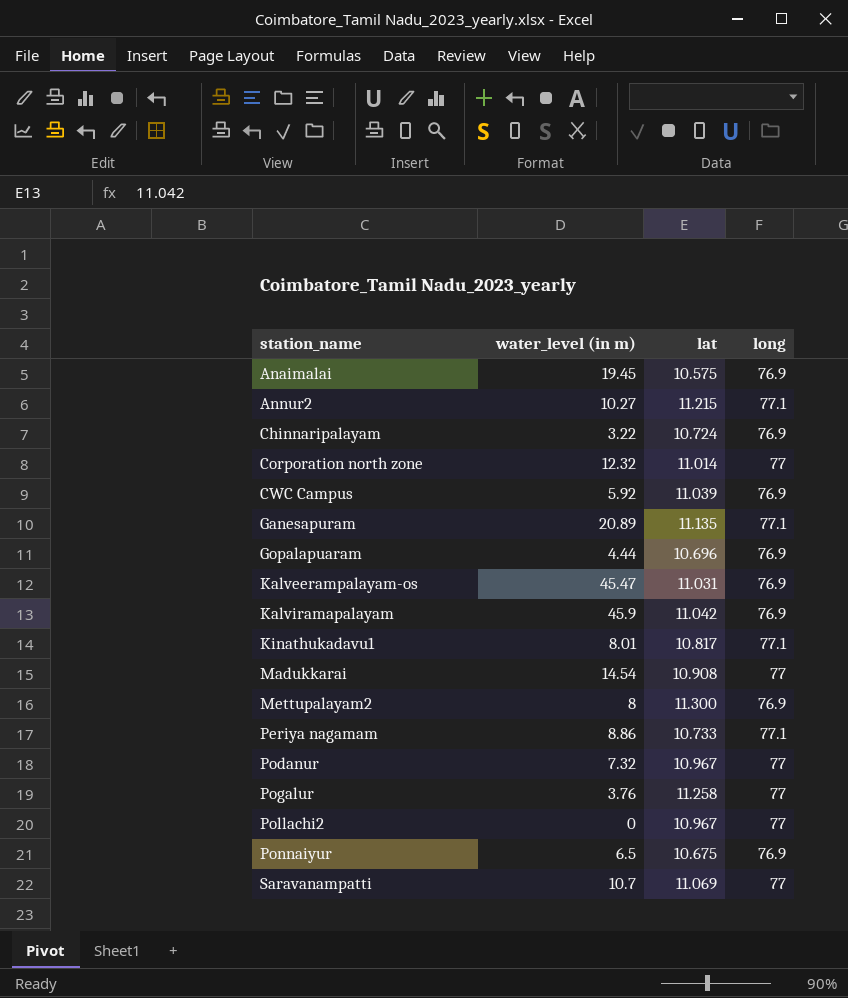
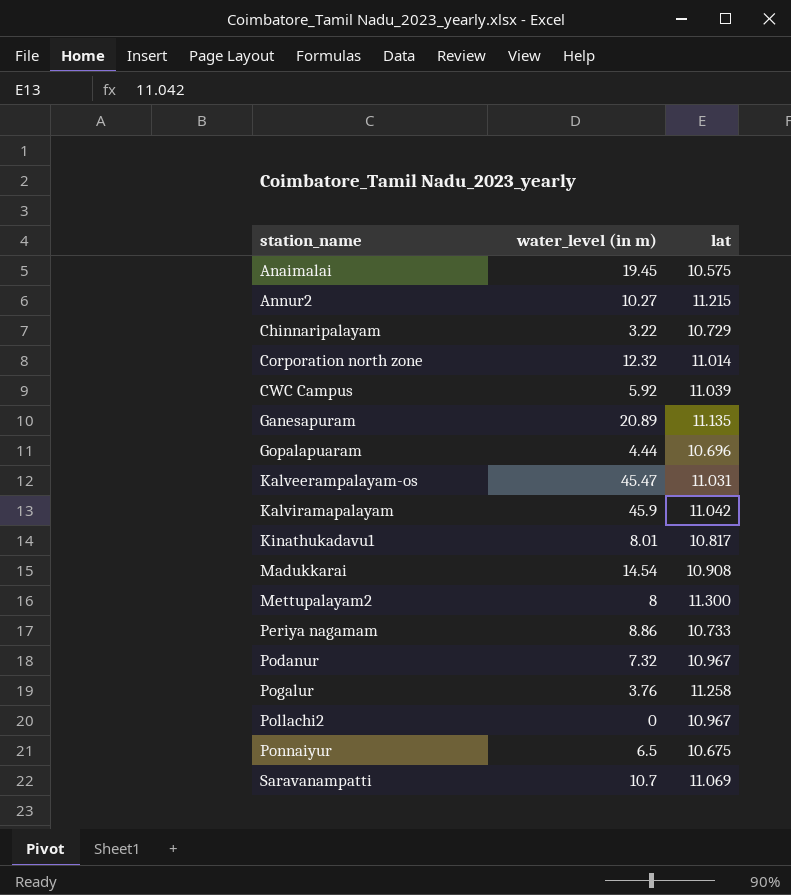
column long | position: 4 -> none
Chinnaripalayam | lat: 10.724 -> 10.729

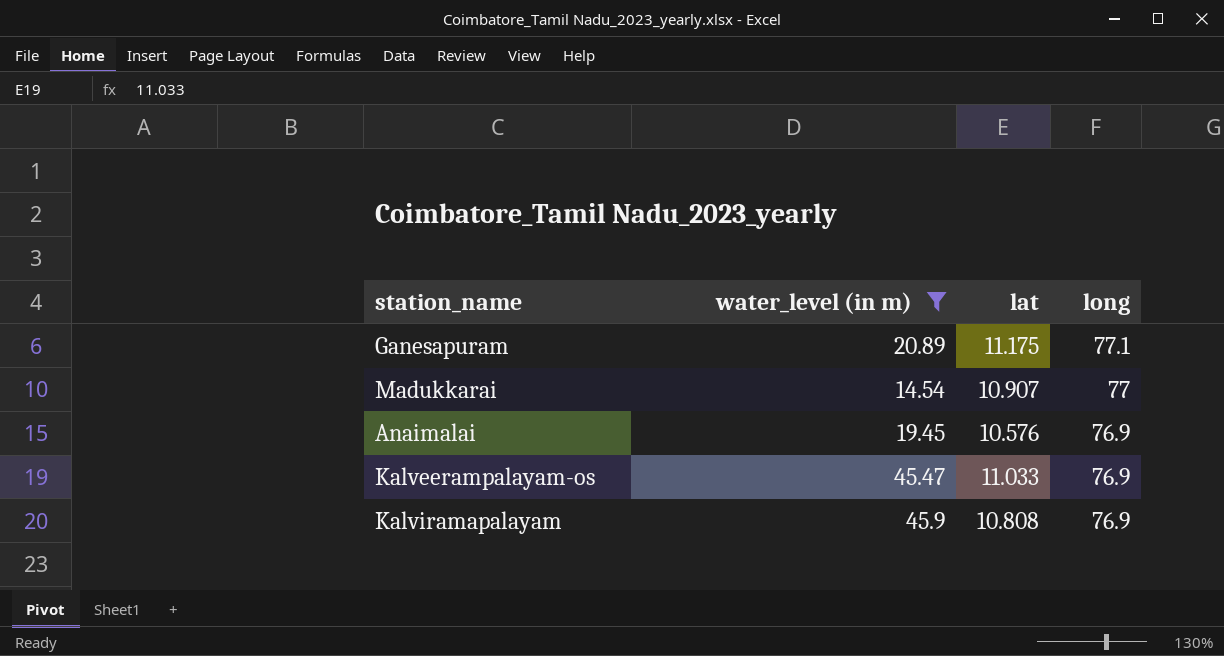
filter: none -> water_level (in m) >= 14.54
row order: station_name ascending -> long descending
column long | position: none -> 4
Ganesapuram | lat: 11.135 -> 11.175
Madukkarai | lat: 10.908 -> 10.907
Anaimalai | lat: 10.575 -> 10.576
Kalveerampalayam-os | lat: 11.031 -> 11.033
Kalviramapalayam | lat: 11.042 -> 10.808

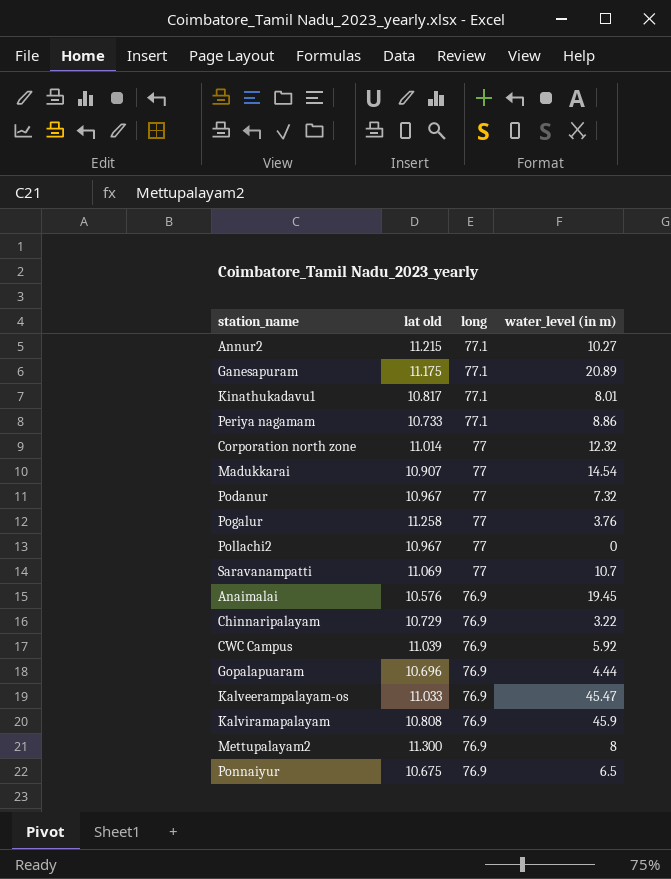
filter: water_level (in m) >= 14.54 -> none
column name: lat -> lat old
column water_level (in m) | position: 2 -> 4

